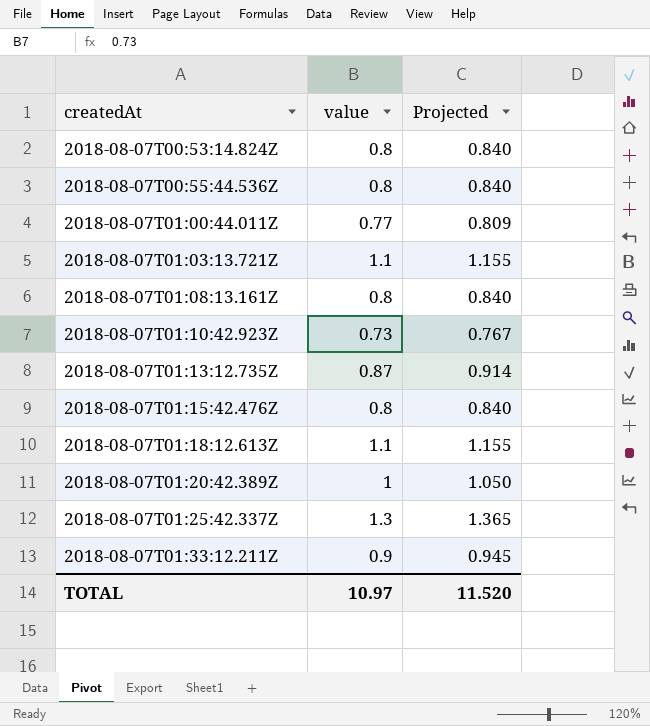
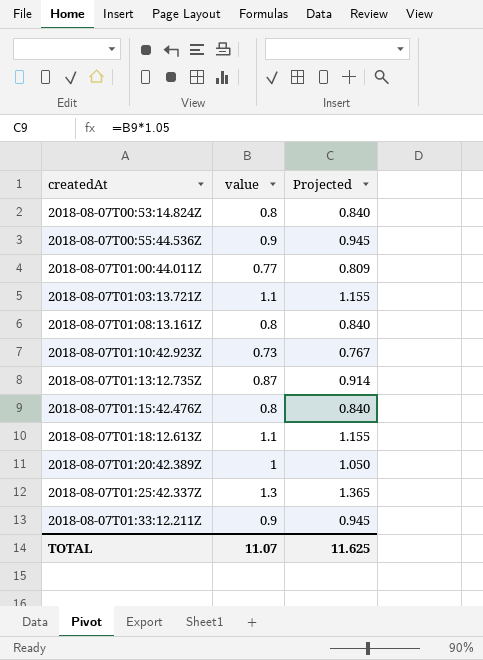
2018-08-07T00:55:44.536Z | value: 0.8 -> 0.9
2018-08-07T00:55:44.536Z | Projected: 0.840 -> 0.945
TOTAL | value: 10.97 -> 11.07
TOTAL | Projected: 11.520 -> 11.625

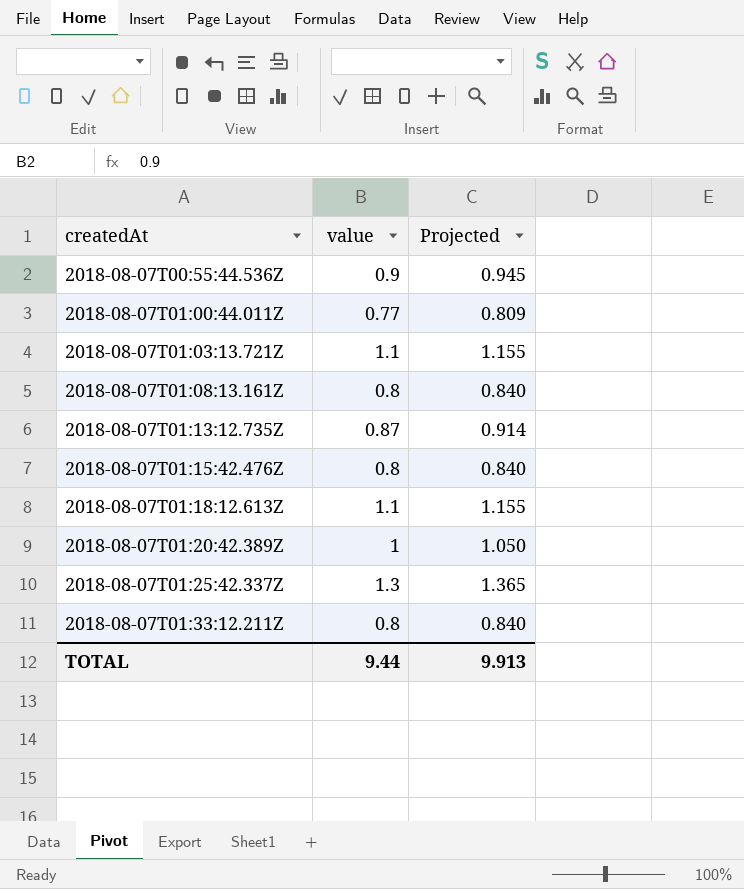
row 2018-08-07T00:53:14.824Z: 0.8 | 0.840 -> none
row 2018-08-07T01:10:42.923Z: 0.73 | 0.767 -> none
2018-08-07T01:33:12.211Z | value: 0.9 -> 0.8
2018-08-07T01:33:12.211Z | Projected: 0.945 -> 0.840
TOTAL | value: 11.07 -> 9.44
TOTAL | Projected: 11.625 -> 9.913

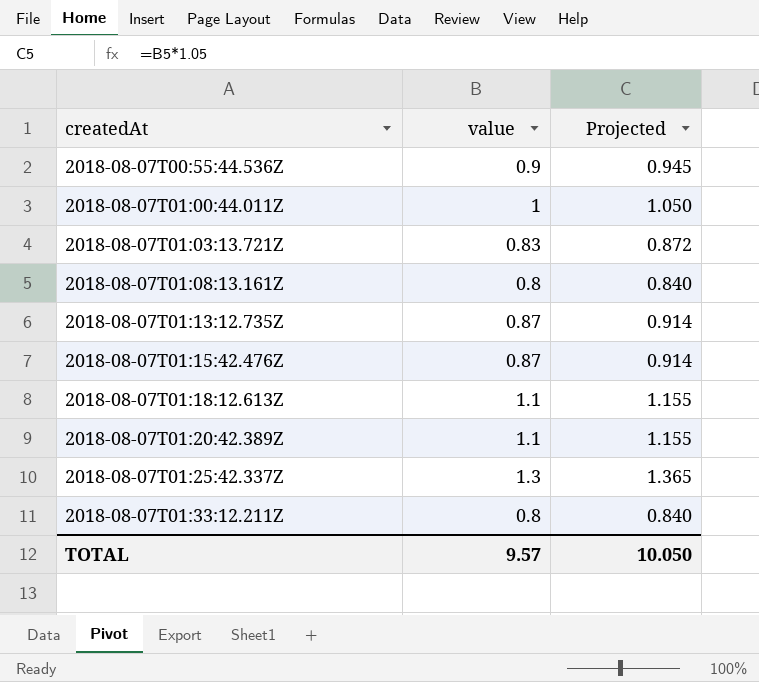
2018-08-07T01:00:44.011Z | value: 0.77 -> 1
2018-08-07T01:00:44.011Z | Projected: 0.809 -> 1.050
2018-08-07T01:03:13.721Z | value: 1.1 -> 0.83
2018-08-07T01:03:13.721Z | Projected: 1.155 -> 0.872
2018-08-07T01:15:42.476Z | value: 0.8 -> 0.87
2018-08-07T01:15:42.476Z | Projected: 0.840 -> 0.914
2018-08-07T01:20:42.389Z | value: 1 -> 1.1
2018-08-07T01:20:42.389Z | Projected: 1.050 -> 1.155
TOTAL | value: 9.44 -> 9.57
TOTAL | Projected: 9.913 -> 10.050

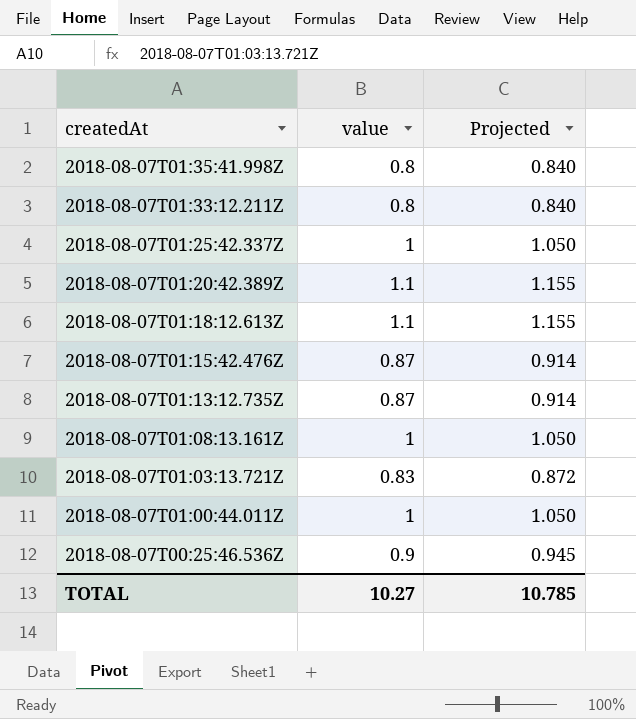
row order: createdAt ascending -> createdAt descending
row 2018-08-07T00:55:44.536Z: 0.9 | 0.945 -> none
row 2018-08-07T01:35:41.998Z: none -> 0.8 | 0.840
2018-08-07T01:25:42.337Z | value: 1.3 -> 1
2018-08-07T01:25:42.337Z | Projected: 1.365 -> 1.050
2018-08-07T01:08:13.161Z | value: 0.8 -> 1
2018-08-07T01:08:13.161Z | Projected: 0.840 -> 1.050
row 2018-08-07T00:25:46.536Z: none -> 0.9 | 0.945
TOTAL | value: 9.57 -> 10.27
TOTAL | Projected: 10.050 -> 10.785

